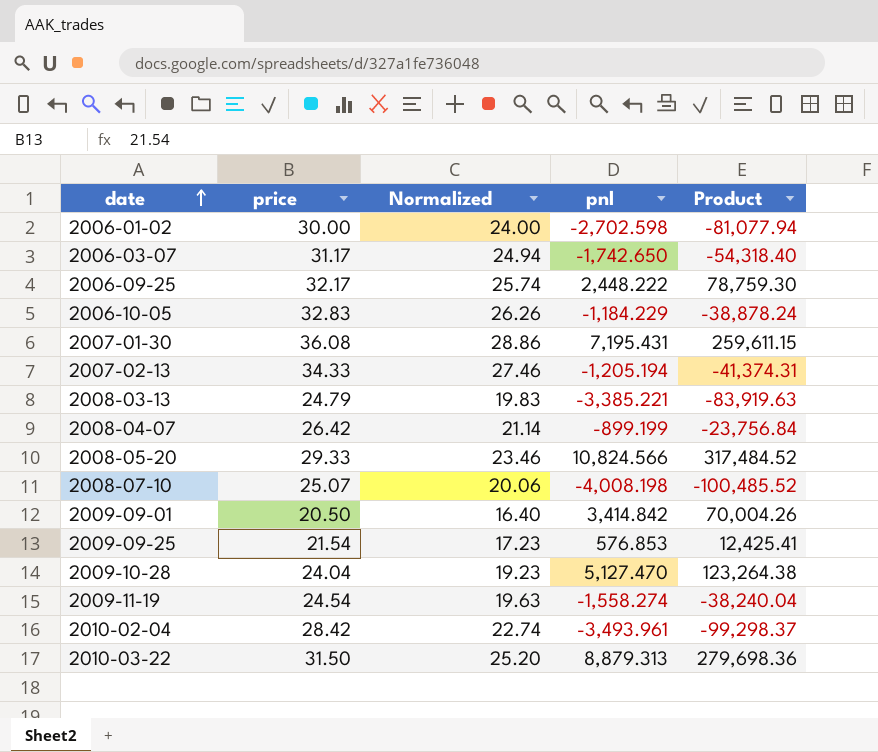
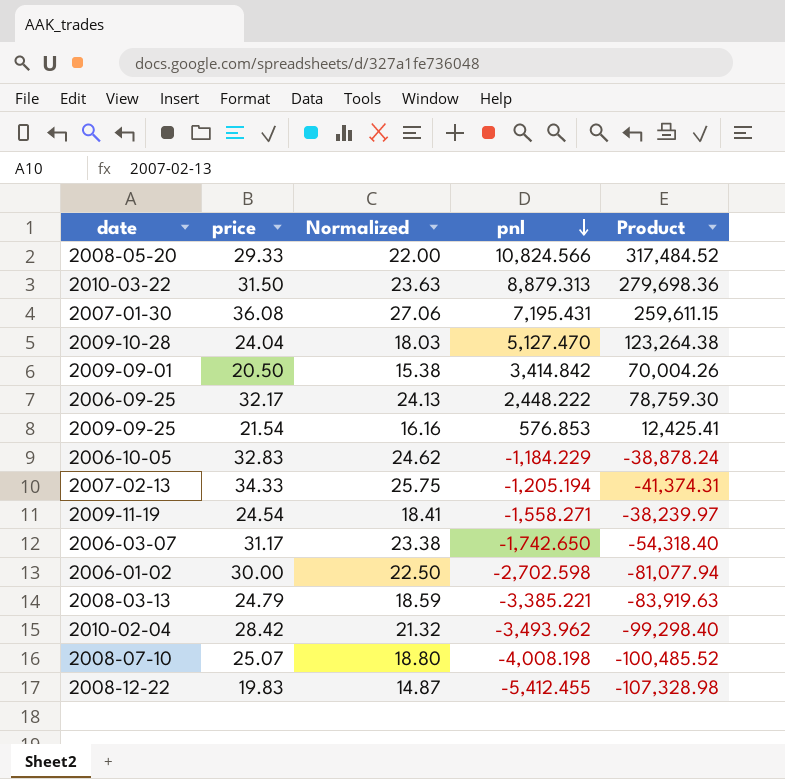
row order: date ascending -> pnl descending
column Normalized | formula: [price] * 0.8 -> [price] * 0.75
row 2008-04-07: 26.42 | 21.14 | -899.199 | -23,756.84 -> none
2009-11-19 | pnl: -1,558.274 -> -1,558.271
2009-11-19 | Product: -38,240.04 -> -38,239.97
2010-02-04 | pnl: -3,493.961 -> -3,493.962
2010-02-04 | Product: -99,298.37 -> -99,298.40
row 2008-12-22: none -> 19.83 | 14.87 | -5,412.455 | -107,328.98

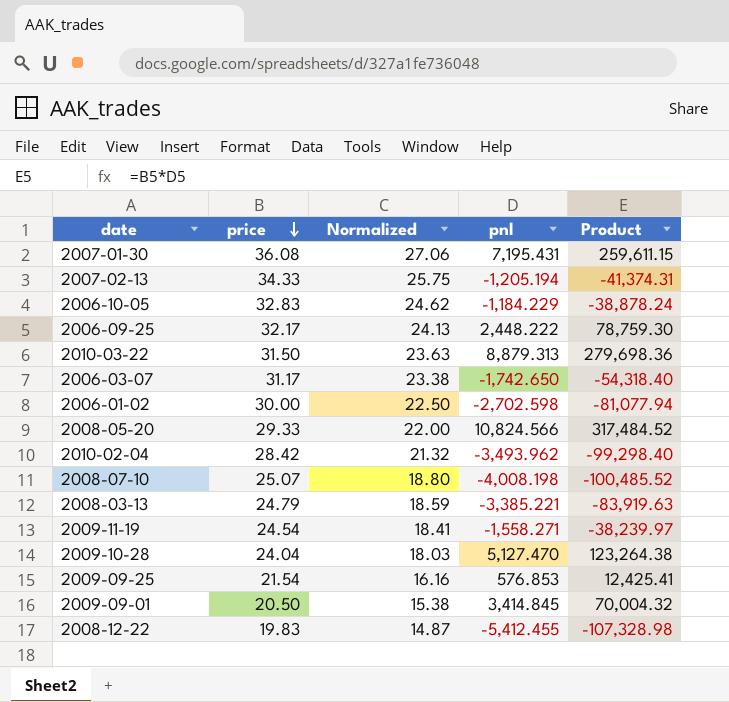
row order: pnl descending -> price descending
2009-09-01 | pnl: 3,414.842 -> 3,414.845
2009-09-01 | Product: 70,004.26 -> 70,004.32

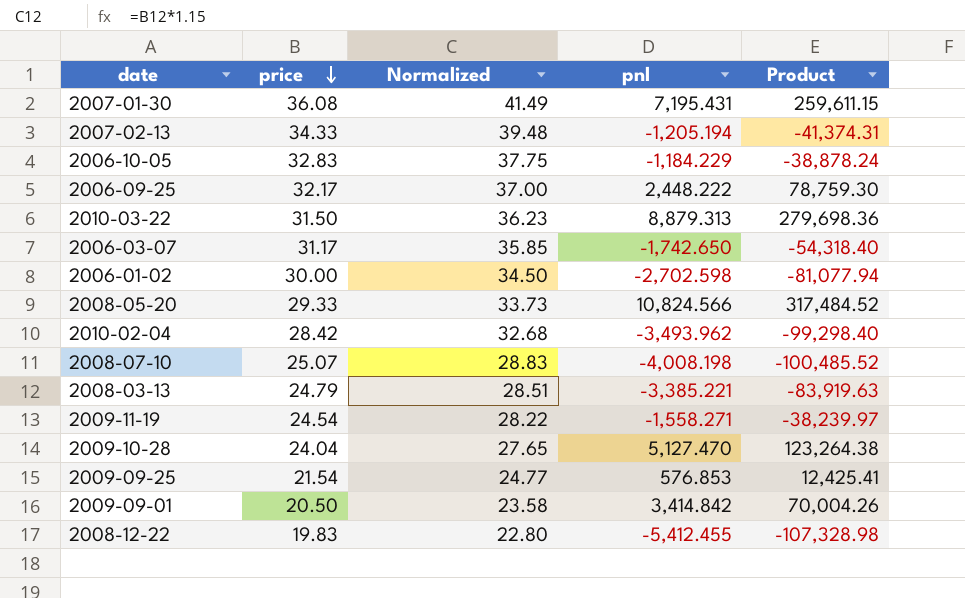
column Normalized | formula: [price] * 0.75 -> [price] * 1.15
2009-09-01 | pnl: 3,414.845 -> 3,414.842
2009-09-01 | Product: 70,004.32 -> 70,004.26

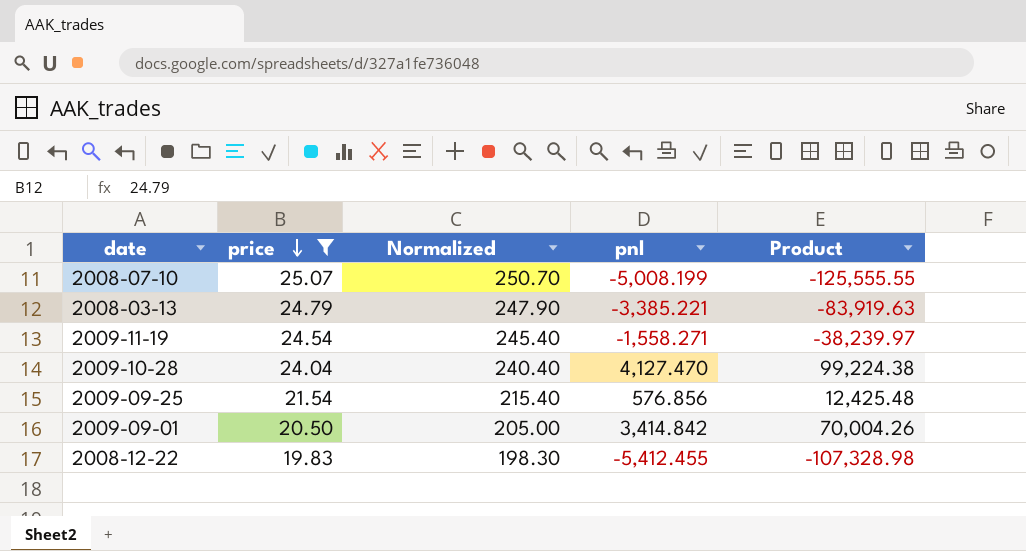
filter: none -> price <= 25.07
column Normalized | formula: [price] * 1.15 -> [price] * 10
2008-07-10 | pnl: -4,008.198 -> -5,008.199
2008-07-10 | Product: -100,485.52 -> -125,555.55
2009-10-28 | pnl: 5,127.470 -> 4,127.470
2009-10-28 | Product: 123,264.38 -> 99,224.38
2009-09-25 | pnl: 576.853 -> 576.856
2009-09-25 | Product: 12,425.41 -> 12,425.48

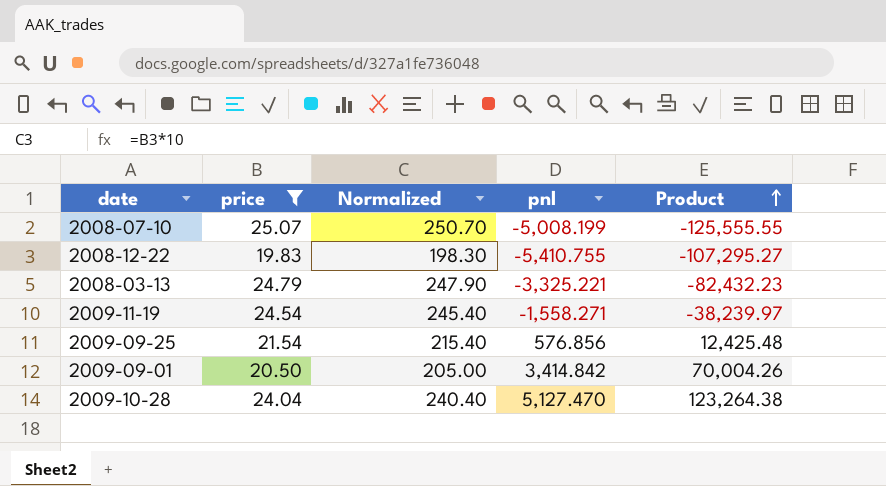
row order: price descending -> Product ascending
2008-12-22 | pnl: -5,412.455 -> -5,410.755
2008-12-22 | Product: -107,328.98 -> -107,295.27
2008-03-13 | pnl: -3,385.221 -> -3,325.221
2008-03-13 | Product: -83,919.63 -> -82,432.23
2009-10-28 | pnl: 4,127.470 -> 5,127.470
2009-10-28 | Product: 99,224.38 -> 123,264.38

